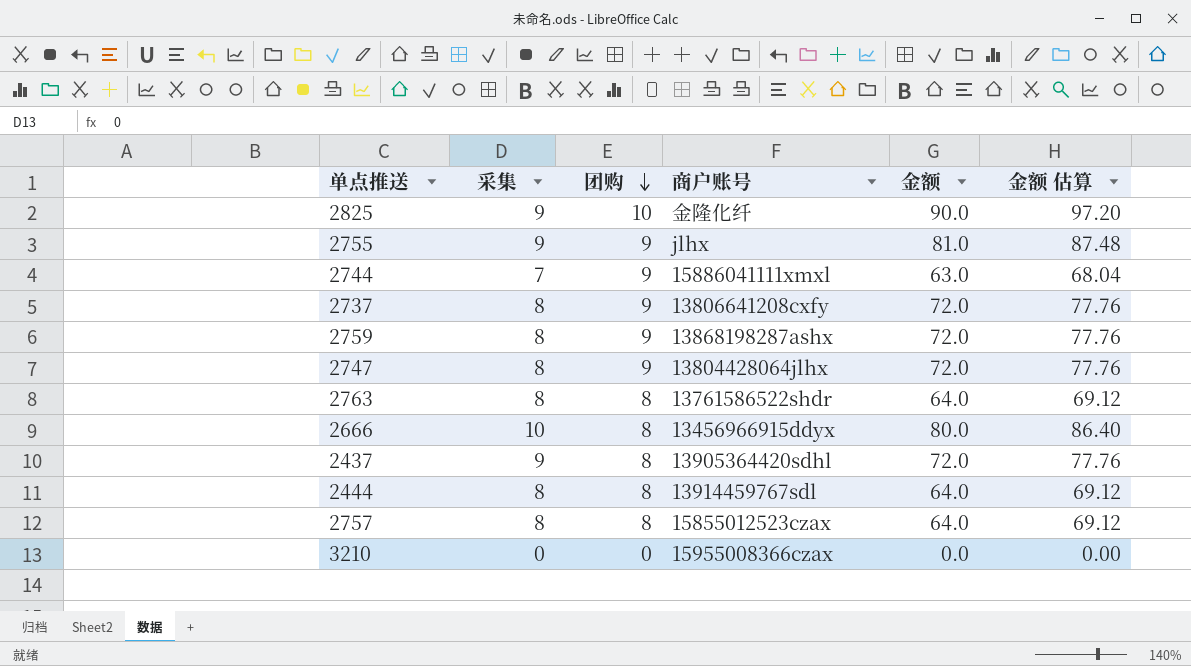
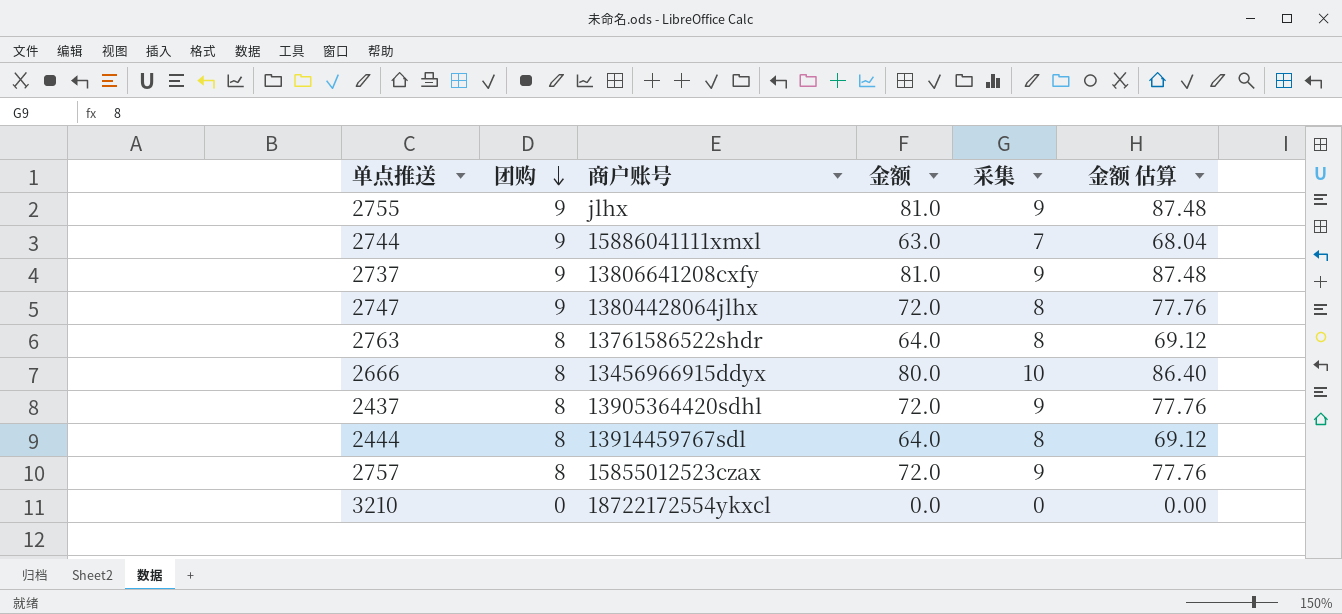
column 采集 | position: 2 -> 5
row 2825: 9 | 10 | 金隆化纤 | 90.0 | 97.20 -> none
row 2759: 8 | 9 | 13868198287ashx | 72.0 | 77.76 -> none
2737 | 金额: 72.0 -> 81.0
2737 | 采集: 8 -> 9
2737 | 金额 估算: 77.76 -> 87.48
2757 | 金额: 64.0 -> 72.0
2757 | 采集: 8 -> 9
2757 | 金额 估算: 69.12 -> 77.76
3210 | 商户账号: 15955008366czax -> 18722172554ykxcl

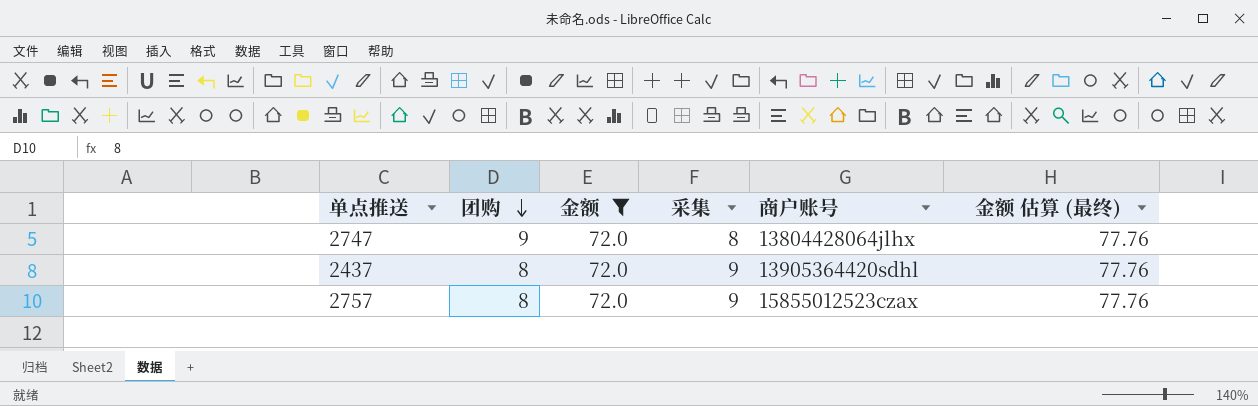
filter: none -> 金额 = 72.0
column 商户账号 | position: 3 -> 5
column name: 金额 估算 -> 金额 估算 (最终)

